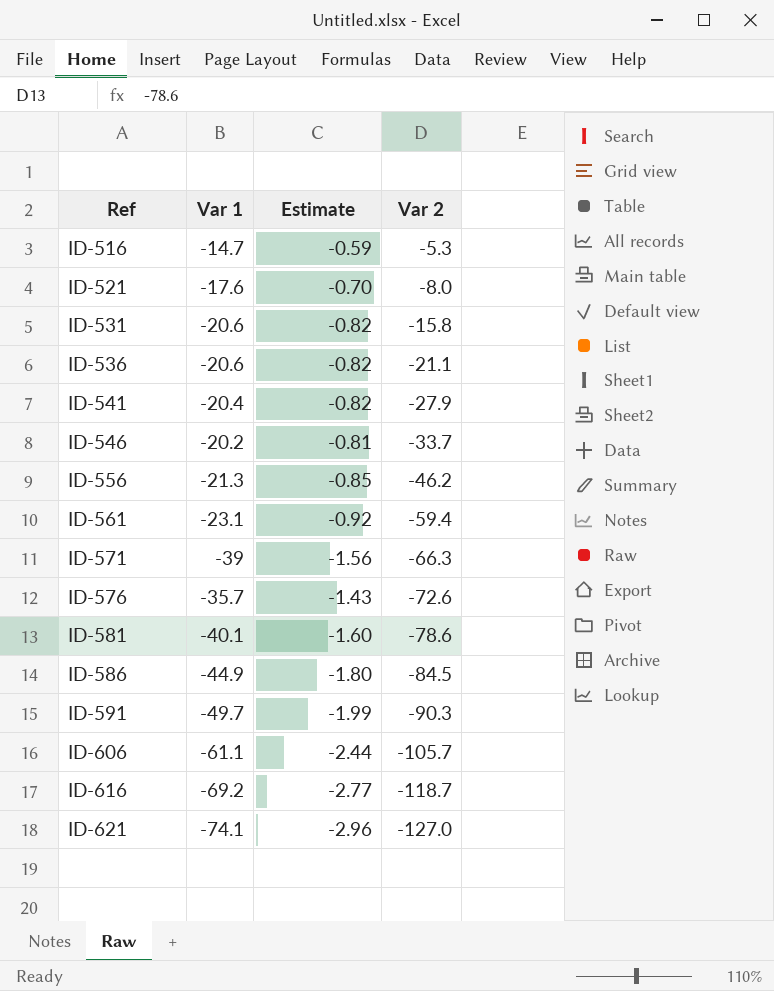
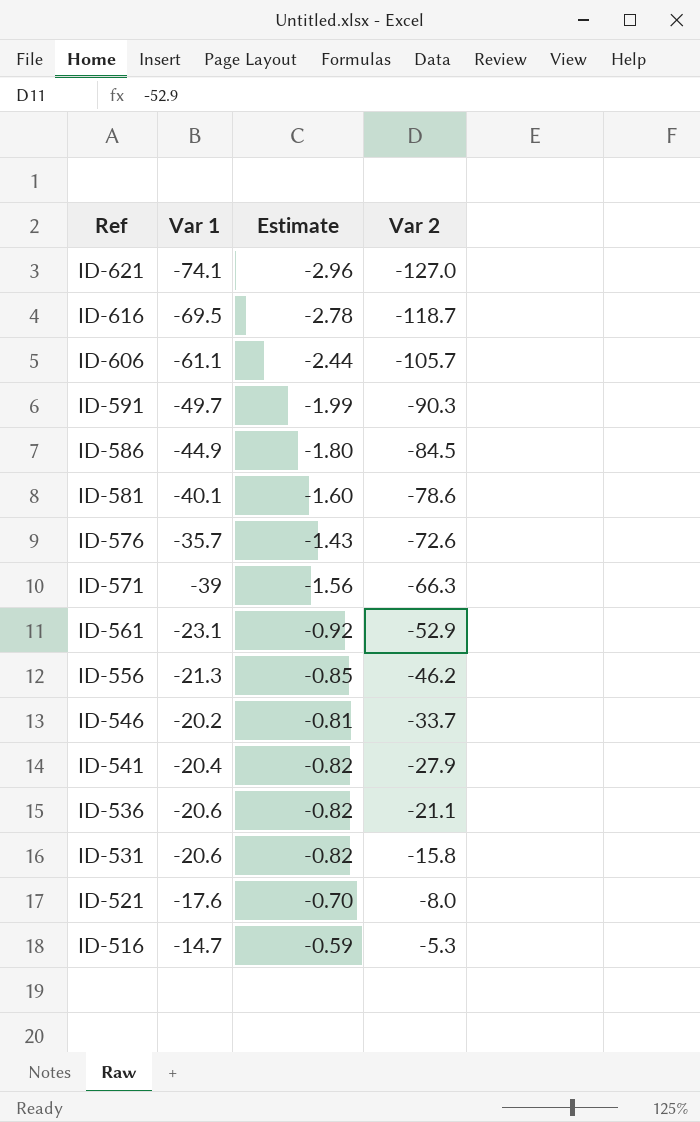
row order: Ref ascending -> Ref descending
ID-616 | Var 1: -69.2 -> -69.5
ID-616 | Estimate: -2.77 -> -2.78
ID-561 | Var 2: -59.4 -> -52.9

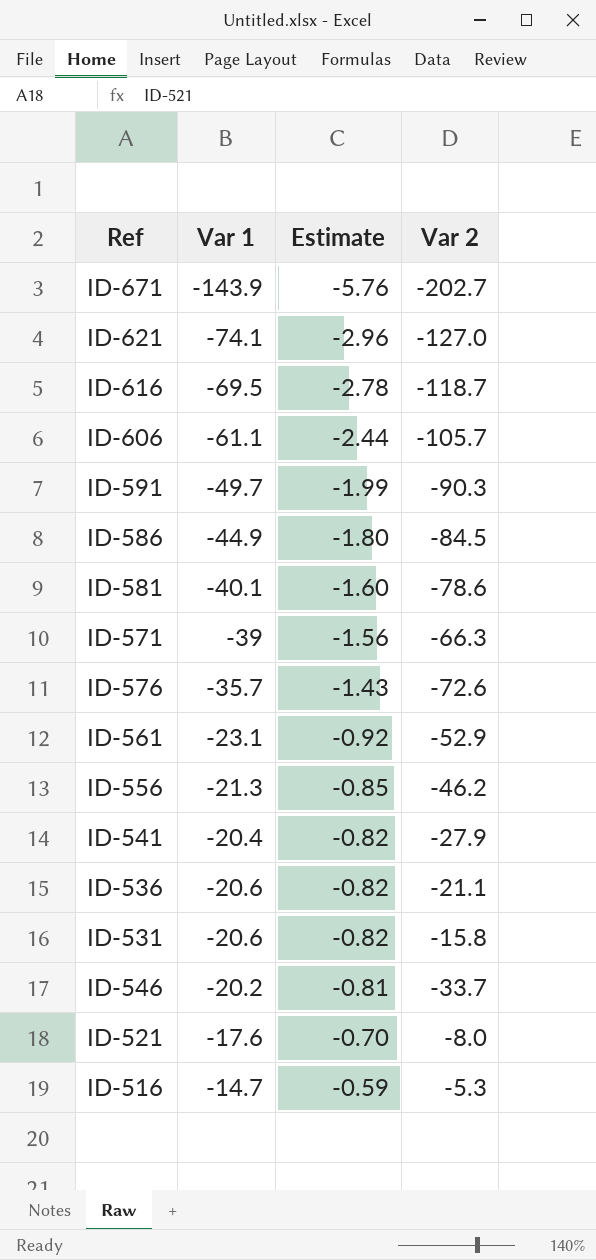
row order: Ref descending -> Estimate ascending
row ID-671: none -> -143.9 | -5.76 | -202.7

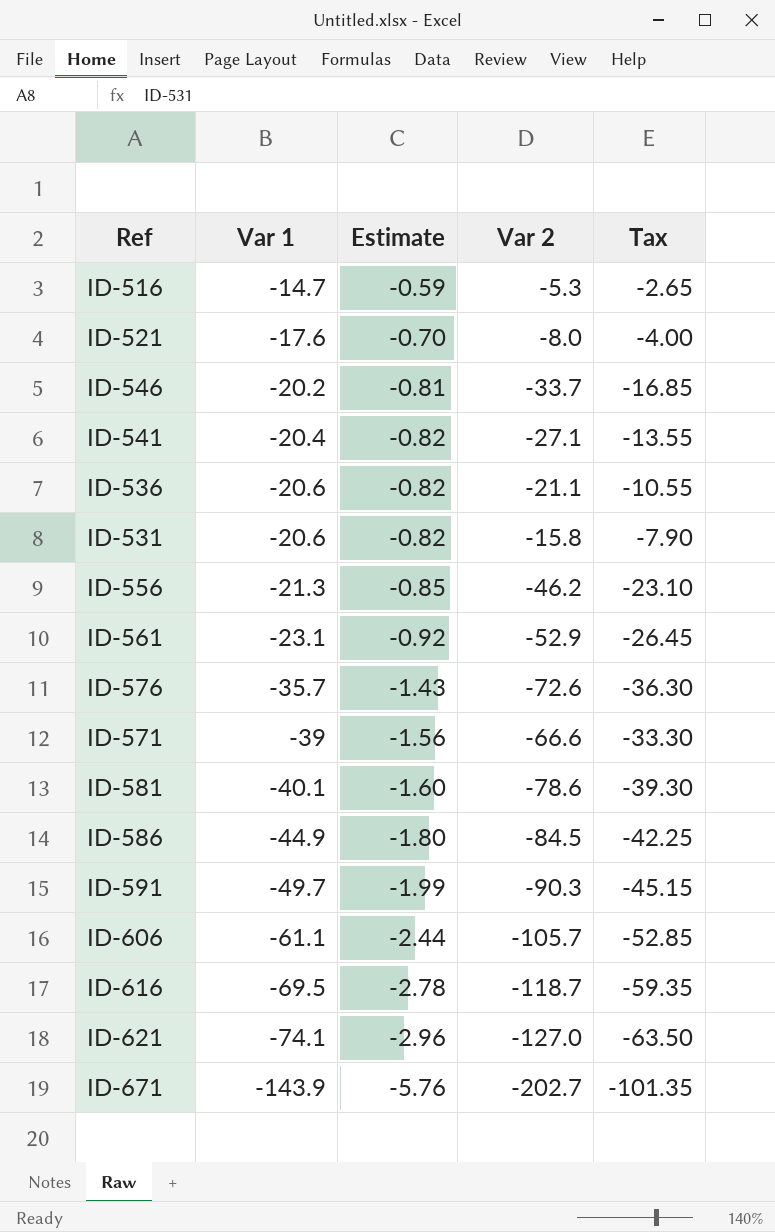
row order: Estimate ascending -> Var 1 descending
column Tax | formula: none -> [Var 2] * 0.5
ID-541 | Var 2: -27.9 -> -27.1
ID-571 | Var 2: -66.3 -> -66.6

